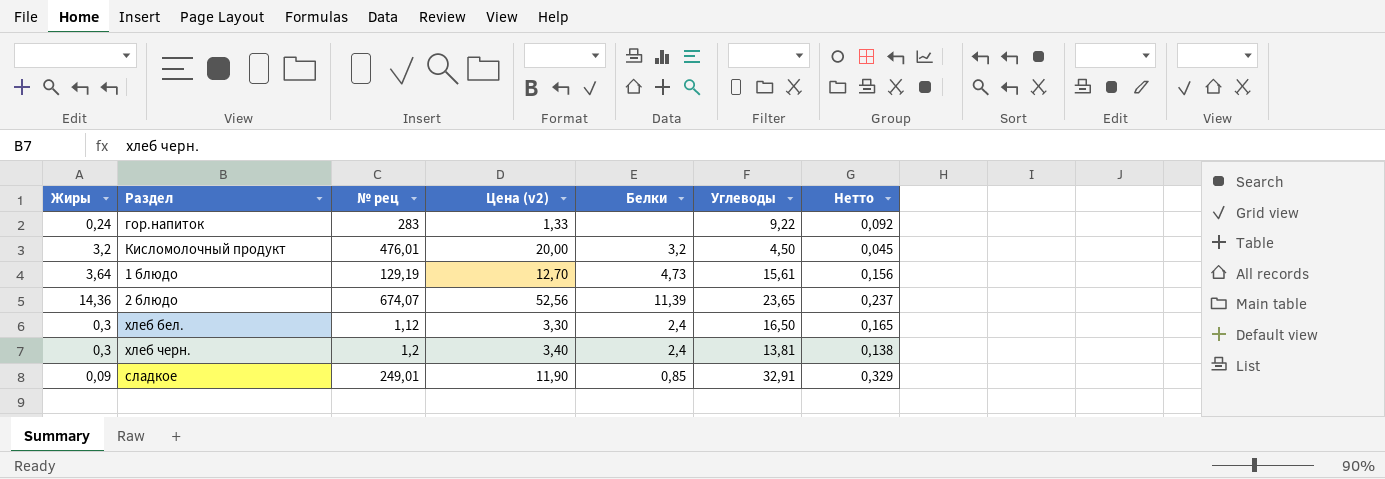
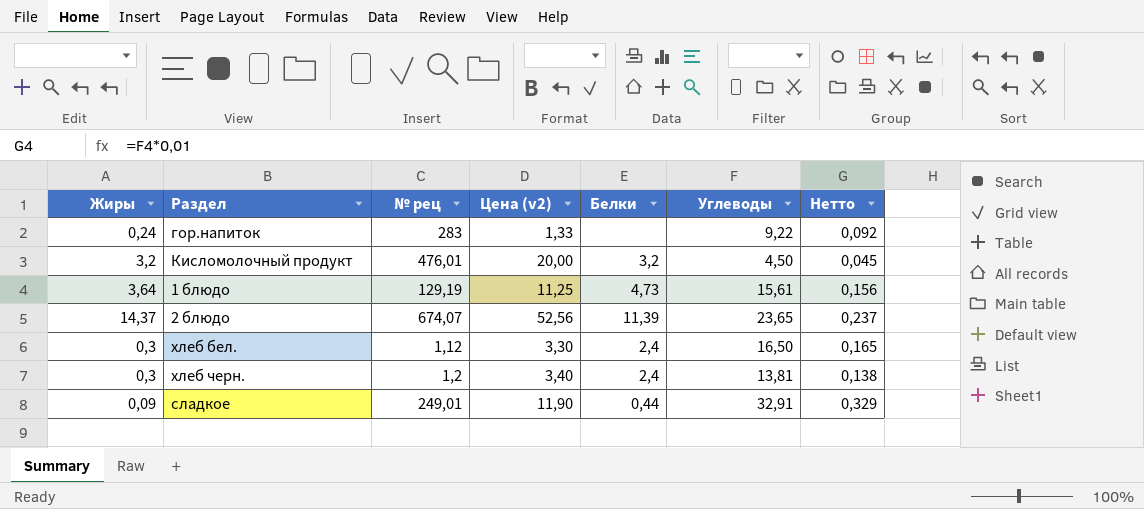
1 блюдо | Цена (v2): 12,70 -> 11,25
2 блюдо | Жиры: 14,36 -> 14,37
сладкое | Белки: 0,85 -> 0,44

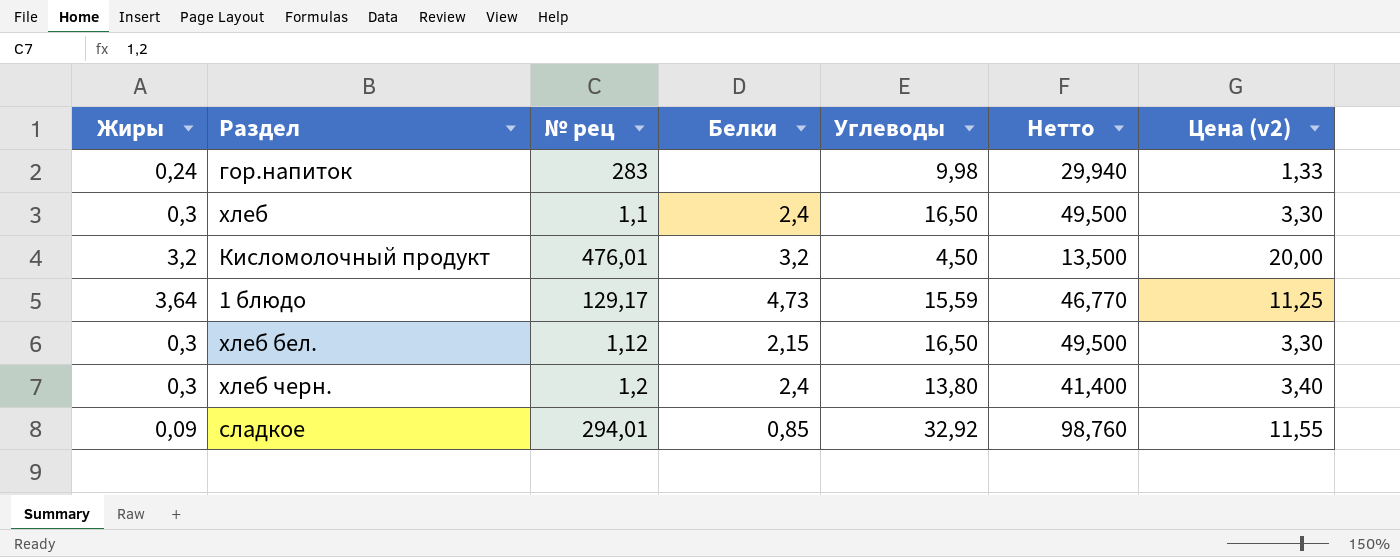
column Нетто | formula: [Углеводы] * 0,01 -> [Углеводы] * 3
column Цена (v2) | position: 4 -> 7
row 2 блюдо: 14,37 | 674,07 | 52,56 | 11,39 | 23,65 | 0,237 -> none
гор.напиток | Углеводы: 9,22 -> 9,98
row хлеб: none -> 0,3 | 1,1 | 2,4 | 16,50 | 49,500 | 3,30
1 блюдо | № рец: 129,19 -> 129,17
1 блюдо | Углеводы: 15,61 -> 15,59
хлеб бел. | Белки: 2,4 -> 2,15
хлеб черн. | Углеводы: 13,81 -> 13,80
сладкое | № рец: 249,01 -> 294,01
сладкое | Белки: 0,44 -> 0,85
сладкое | Углеводы: 32,91 -> 32,92
сладкое | Цена (v2): 11,90 -> 11,55

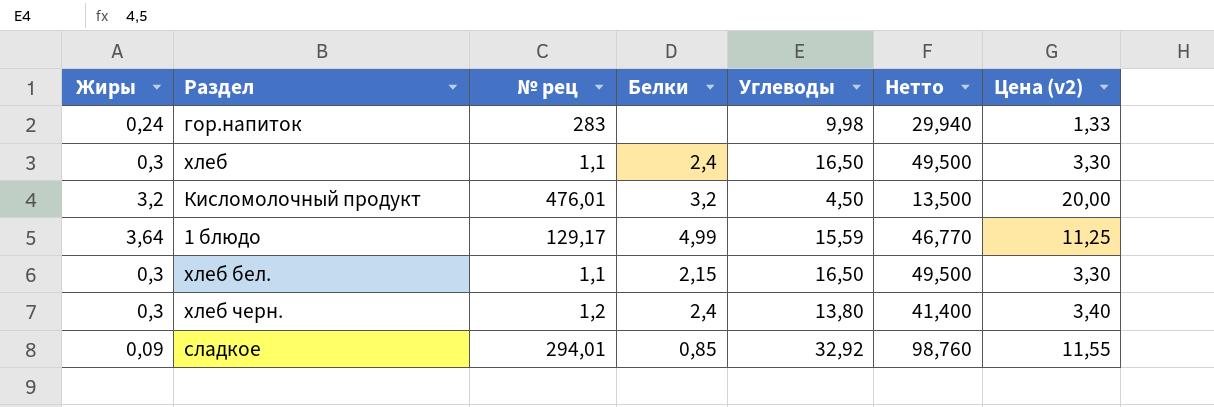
1 блюдо | Белки: 4,73 -> 4,99
хлеб бел. | № рец: 1,12 -> 1,1

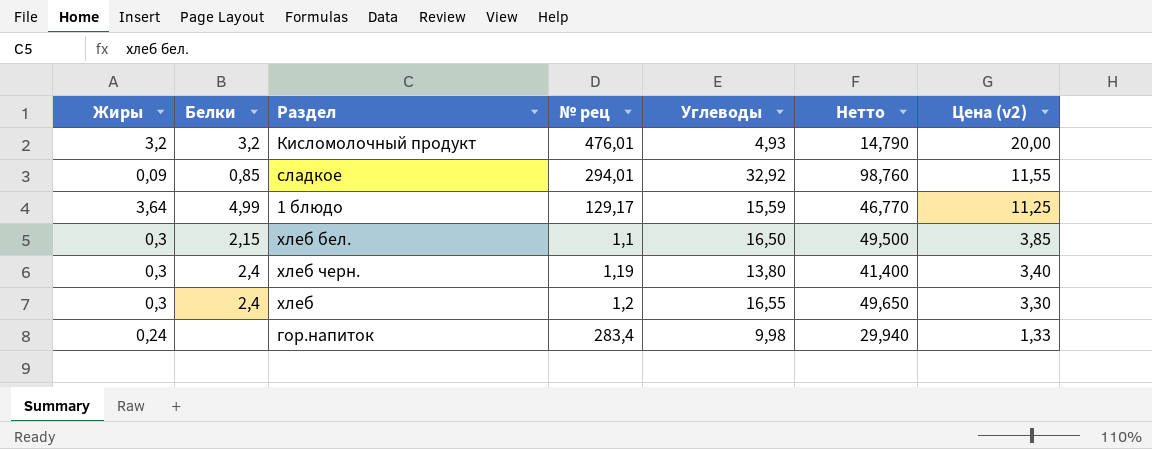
row order: none -> Цена (v2) descending
column Белки | position: 4 -> 2
Кисломолочный продукт | Углеводы: 4,50 -> 4,93
Кисломолочный продукт | Нетто: 13,500 -> 14,790
хлеб бел. | Цена (v2): 3,30 -> 3,85
хлеб черн. | № рец: 1,2 -> 1,19
хлеб | № рец: 1,1 -> 1,2
хлеб | Углеводы: 16,50 -> 16,55
хлеб | Нетто: 49,500 -> 49,650
гор.напиток | № рец: 283 -> 283,4

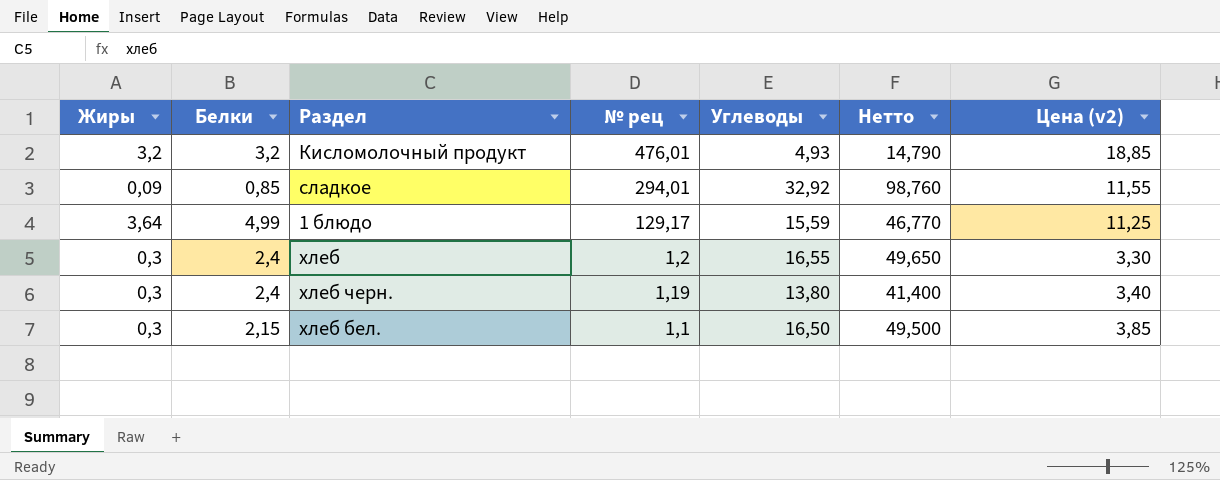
row order: Цена (v2) descending -> № рец descending
row гор.напиток: 0,24 | none | 283,4 | 9,98 | 29,940 | 1,33 -> none
Кисломолочный продукт | Цена (v2): 20,00 -> 18,85

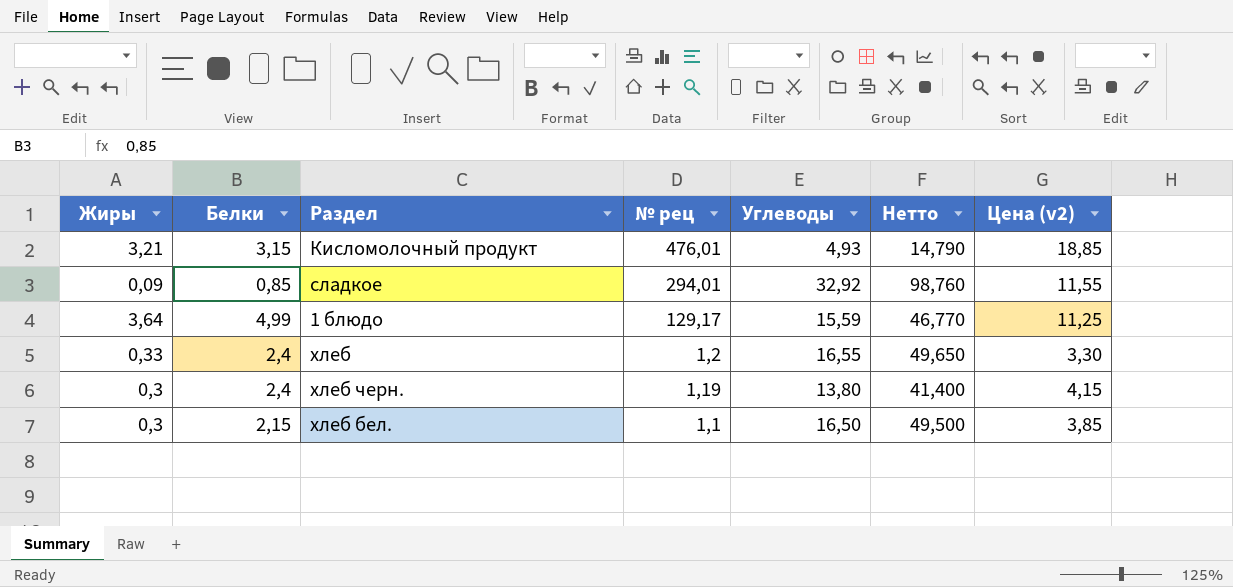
Кисломолочный продукт | Жиры: 3,2 -> 3,21
Кисломолочный продукт | Белки: 3,2 -> 3,15
хлеб | Жиры: 0,3 -> 0,33
хлеб черн. | Цена (v2): 3,40 -> 4,15

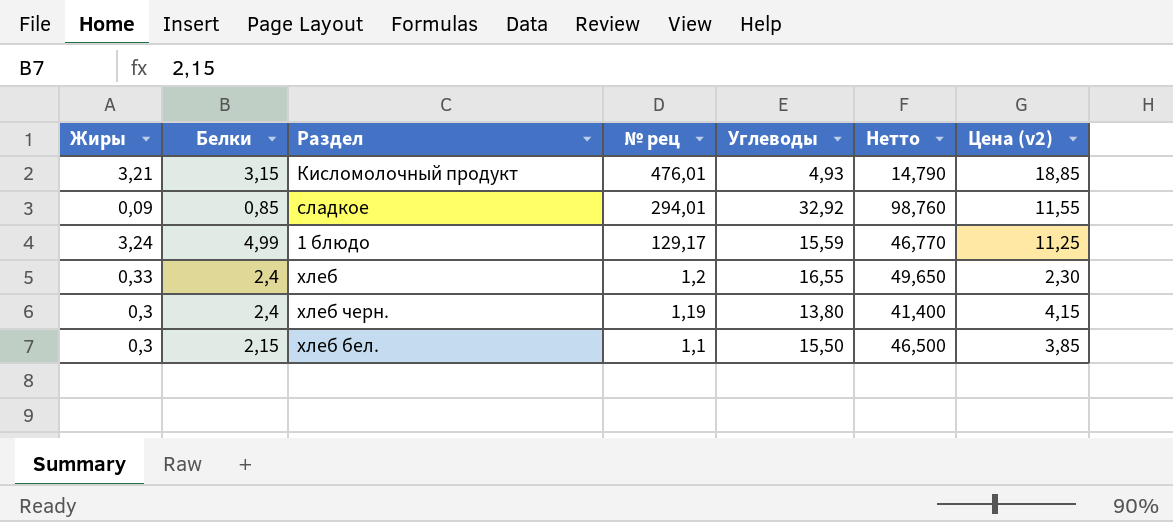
1 блюдо | Жиры: 3,64 -> 3,24
хлеб | Цена (v2): 3,30 -> 2,30
хлеб бел. | Углеводы: 16,50 -> 15,50
хлеб бел. | Нетто: 49,500 -> 46,500

